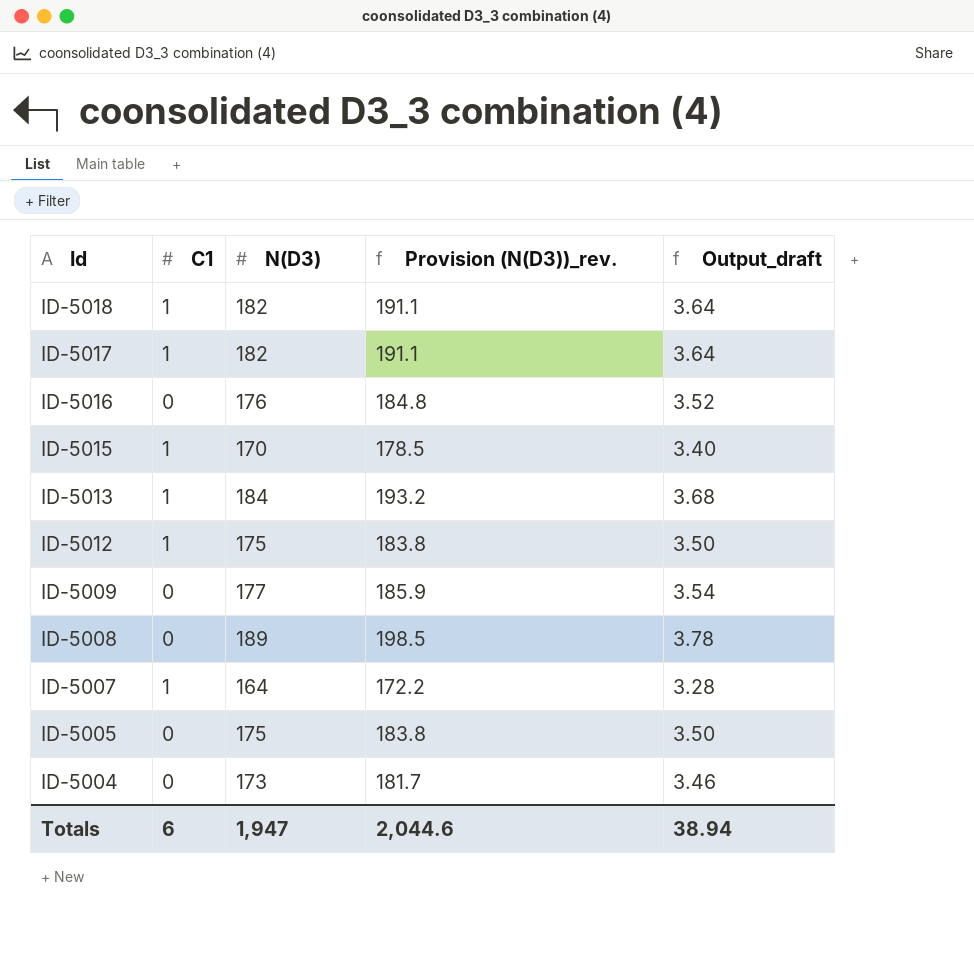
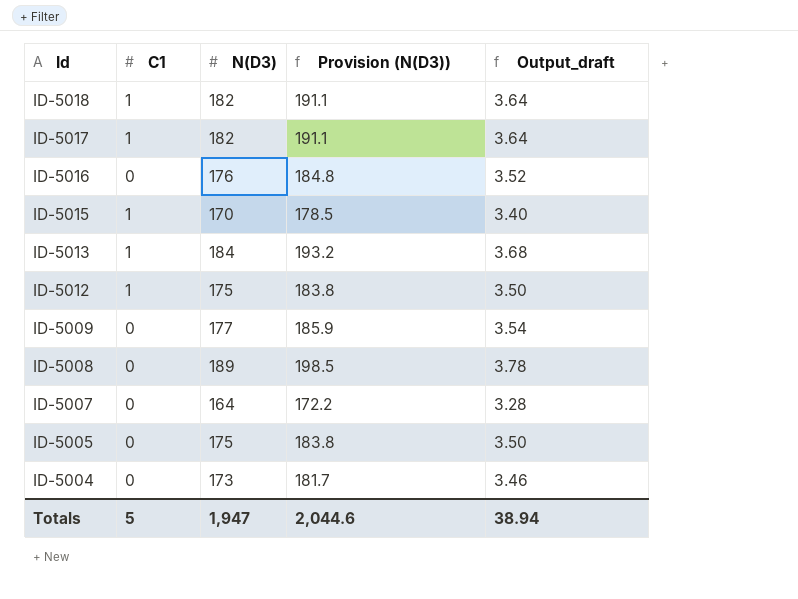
column name: Provision (N(D3))_rev. -> Provision (N(D3))
ID-5007 | C1: 1 -> 0
Totals | C1: 6 -> 5

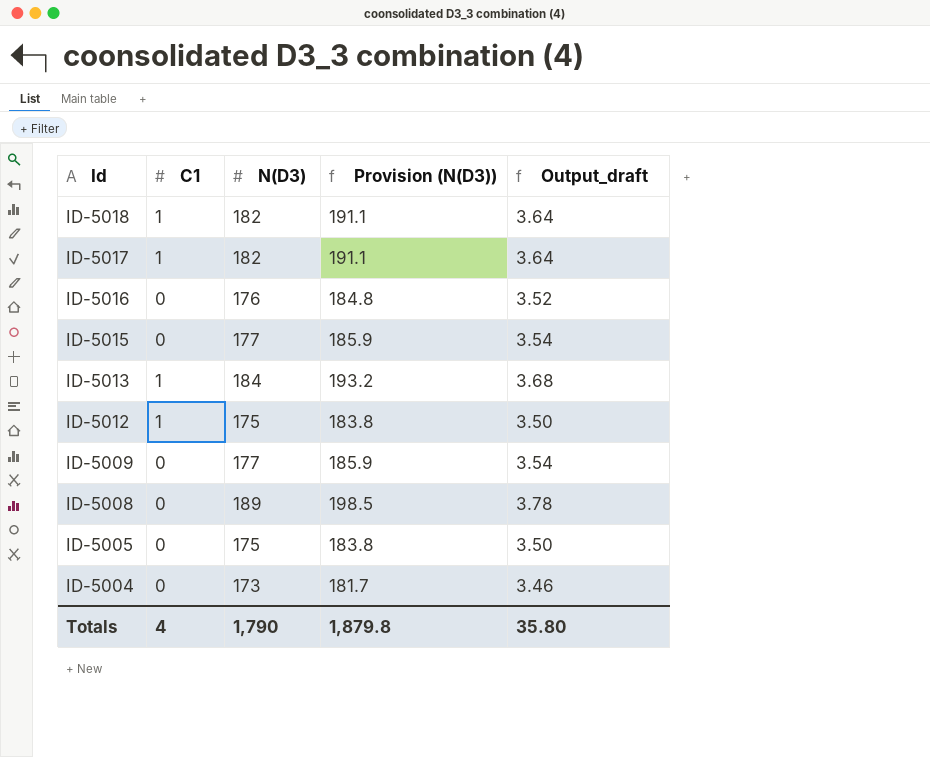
row ID-5007: 0 | 164 | 172.2 | 3.28 -> none
ID-5015 | C1: 1 -> 0
ID-5015 | N(D3): 170 -> 177
ID-5015 | Provision (N(D3)): 178.5 -> 185.9
ID-5015 | Output_draft: 3.40 -> 3.54
Totals | C1: 5 -> 4
Totals | N(D3): 1,947 -> 1,790
Totals | Provision (N(D3)): 2,044.6 -> 1,879.8
Totals | Output_draft: 38.94 -> 35.80

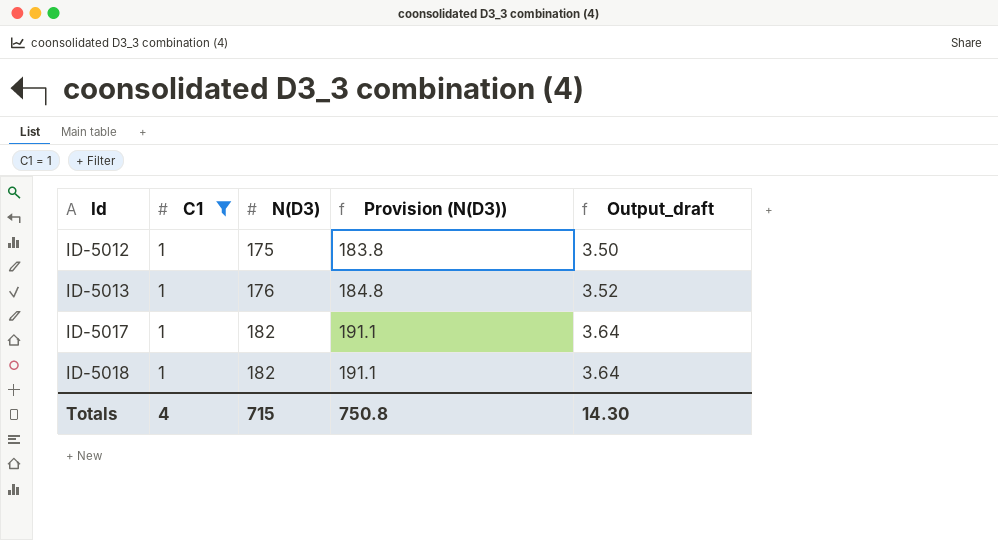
filter: none -> C1 = 1
row order: Id descending -> Id ascending
ID-5013 | N(D3): 184 -> 176
ID-5013 | Provision (N(D3)): 193.2 -> 184.8
ID-5013 | Output_draft: 3.68 -> 3.52
Totals | N(D3): 1,790 -> 715
Totals | Provision (N(D3)): 1,879.8 -> 750.8
Totals | Output_draft: 35.80 -> 14.30

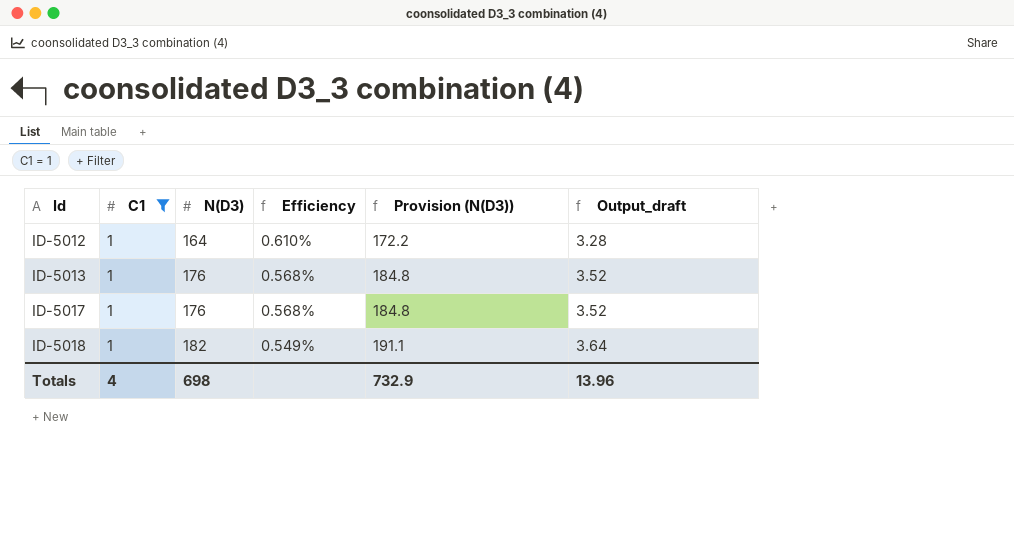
column Efficiency | formula: none -> [C1] / [N(D3)]
ID-5012 | N(D3): 175 -> 164
ID-5012 | Provision (N(D3)): 183.8 -> 172.2
ID-5012 | Output_draft: 3.50 -> 3.28
ID-5017 | N(D3): 182 -> 176
ID-5017 | Provision (N(D3)): 191.1 -> 184.8
ID-5017 | Output_draft: 3.64 -> 3.52
Totals | N(D3): 715 -> 698
Totals | Provision (N(D3)): 750.8 -> 732.9
Totals | Output_draft: 14.30 -> 13.96

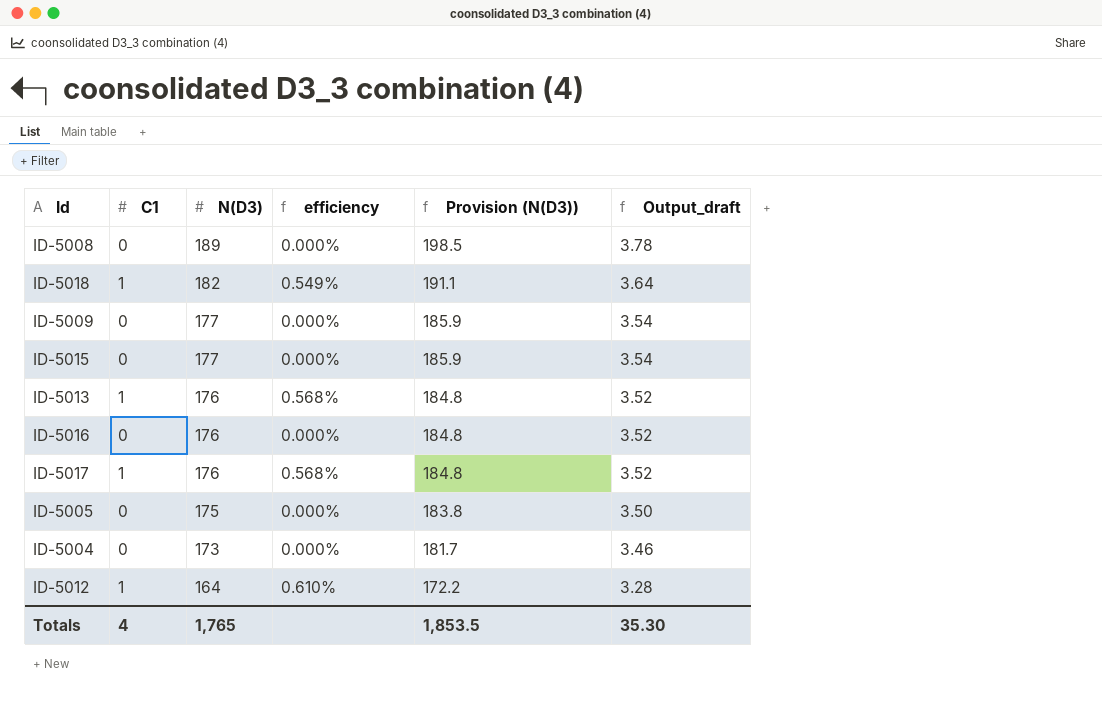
filter: C1 = 1 -> none
row order: Id ascending -> N(D3) descending
column name: Efficiency -> efficiency
Totals | N(D3): 698 -> 1,765
Totals | Provision (N(D3)): 732.9 -> 1,853.5
Totals | Output_draft: 13.96 -> 35.30

